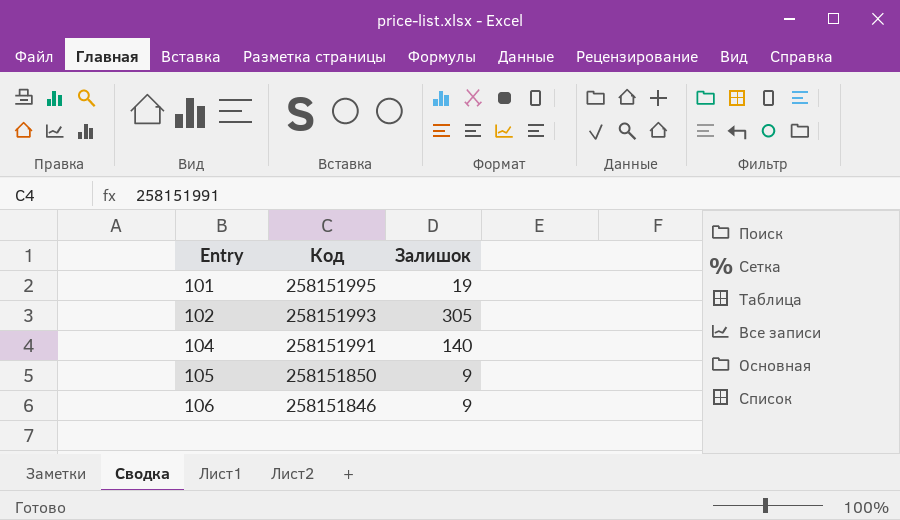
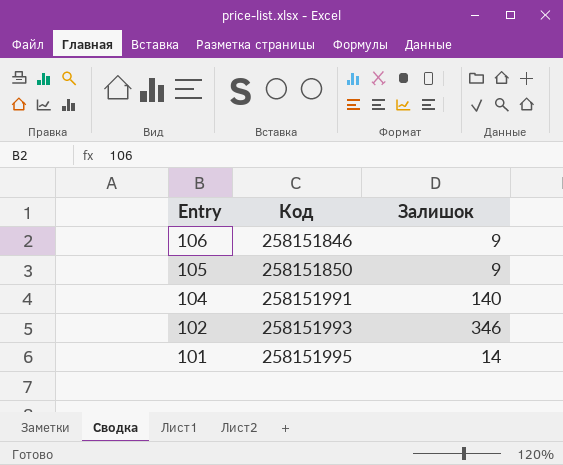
row order: Entry ascending -> Entry descending
102 | Залишок: 305 -> 346
101 | Залишок: 19 -> 14

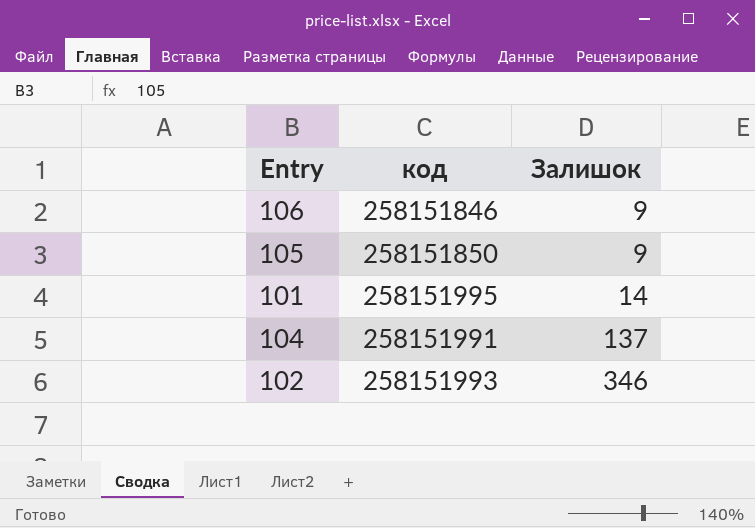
row order: Entry descending -> Залишок ascending
column name: Код -> код
104 | Залишок: 140 -> 137

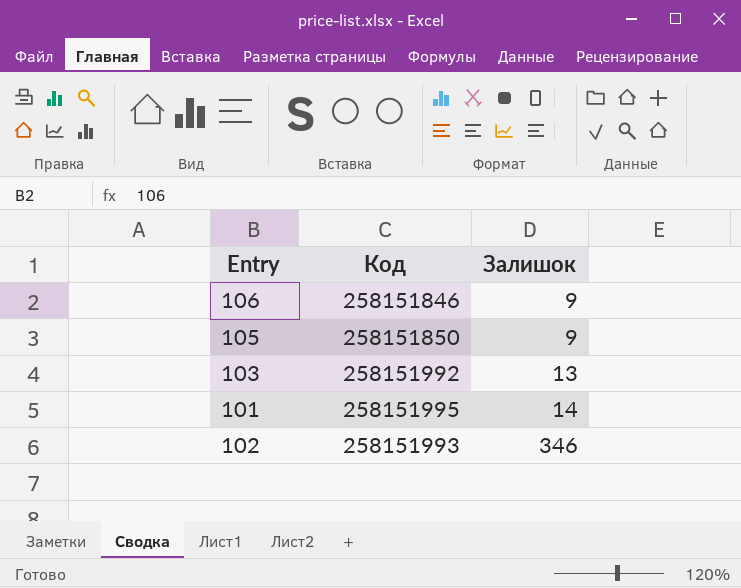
column name: код -> Код
row 104: 258151991 | 137 -> none
row 103: none -> 258151992 | 13

